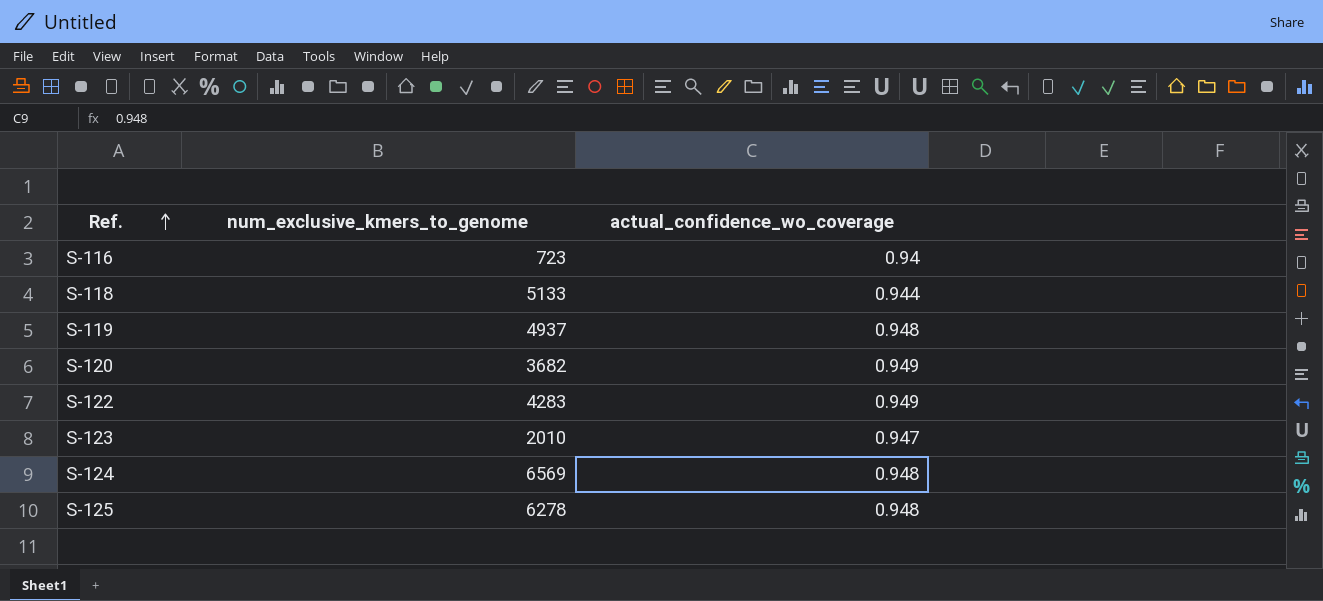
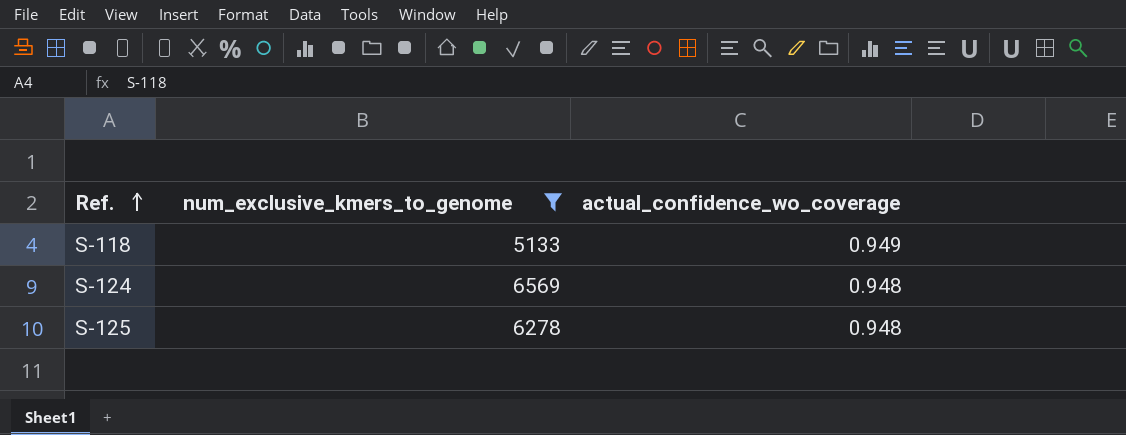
filter: none -> num_exclusive_kmers_to_genome >= 5133
S-118 | actual_confidence_wo_coverage: 0.944 -> 0.949

